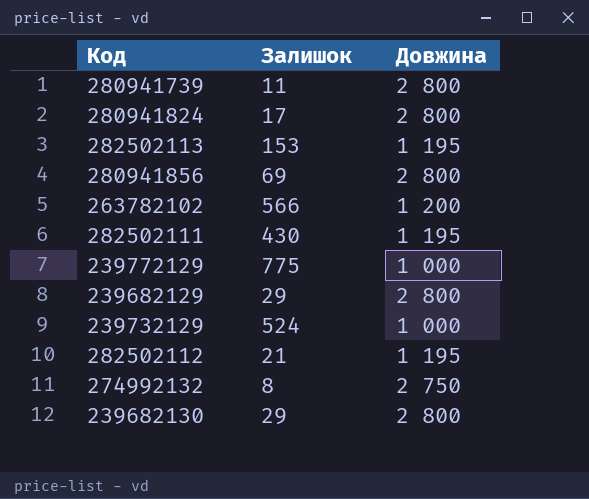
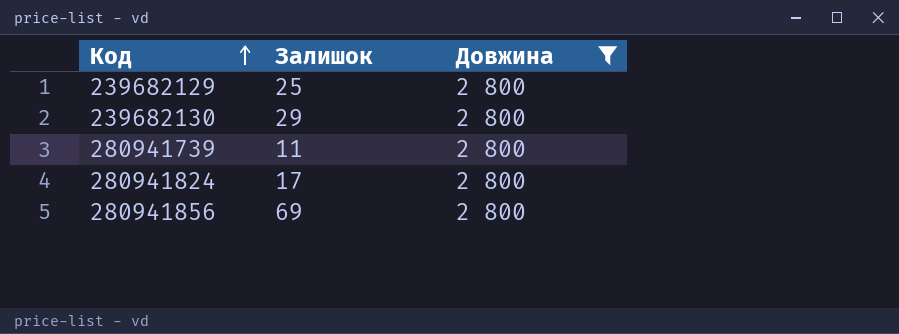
filter: none -> Довжина = 2 800
row order: none -> Код ascending
239682129 | Залишок: 29 -> 25

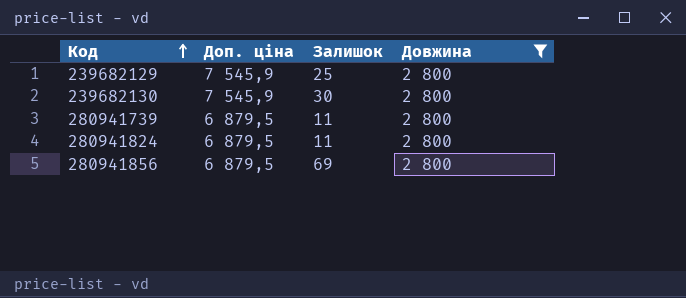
column Доп. ціна | position: none -> 2
239682130 | Залишок: 29 -> 30
280941824 | Залишок: 17 -> 11

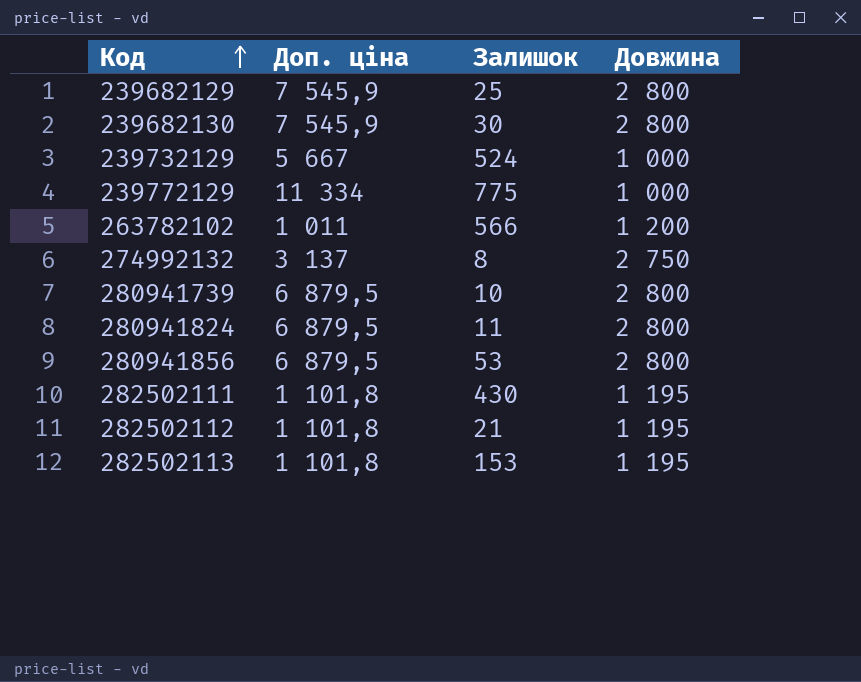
filter: Довжина = 2 800 -> none
280941739 | Залишок: 11 -> 10
280941856 | Залишок: 69 -> 53

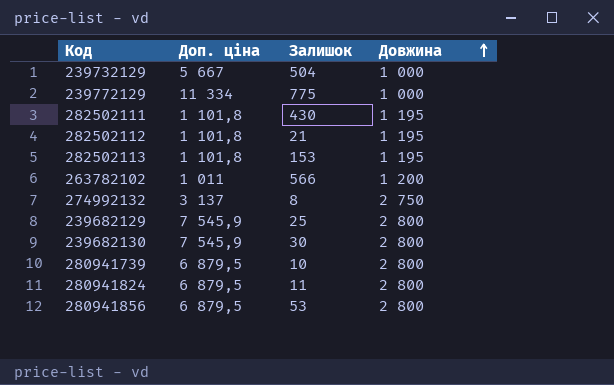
row order: Код ascending -> Довжина ascending
239732129 | Залишок: 524 -> 504

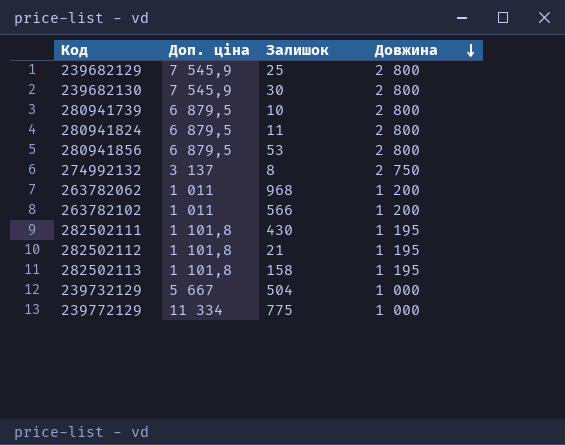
row order: Довжина ascending -> Довжина descending
row 263782062: none -> 1 011 | 968 | 1 200
282502113 | Залишок: 153 -> 158

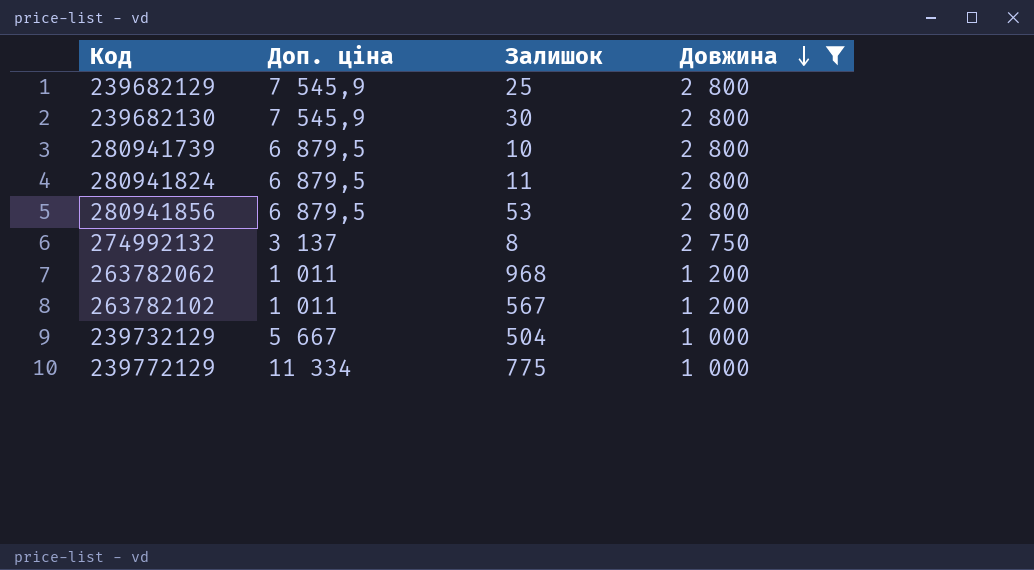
filter: none -> Довжина != 1 195
263782102 | Залишок: 566 -> 567

